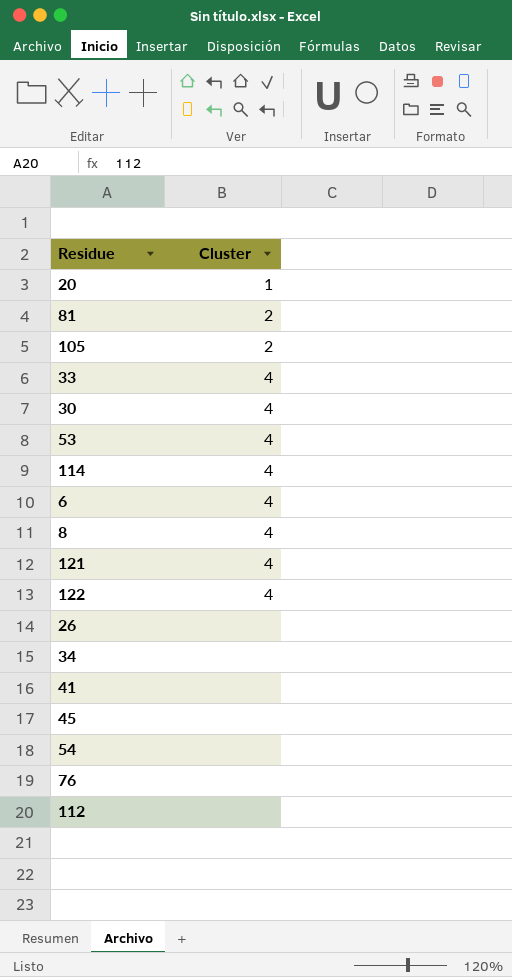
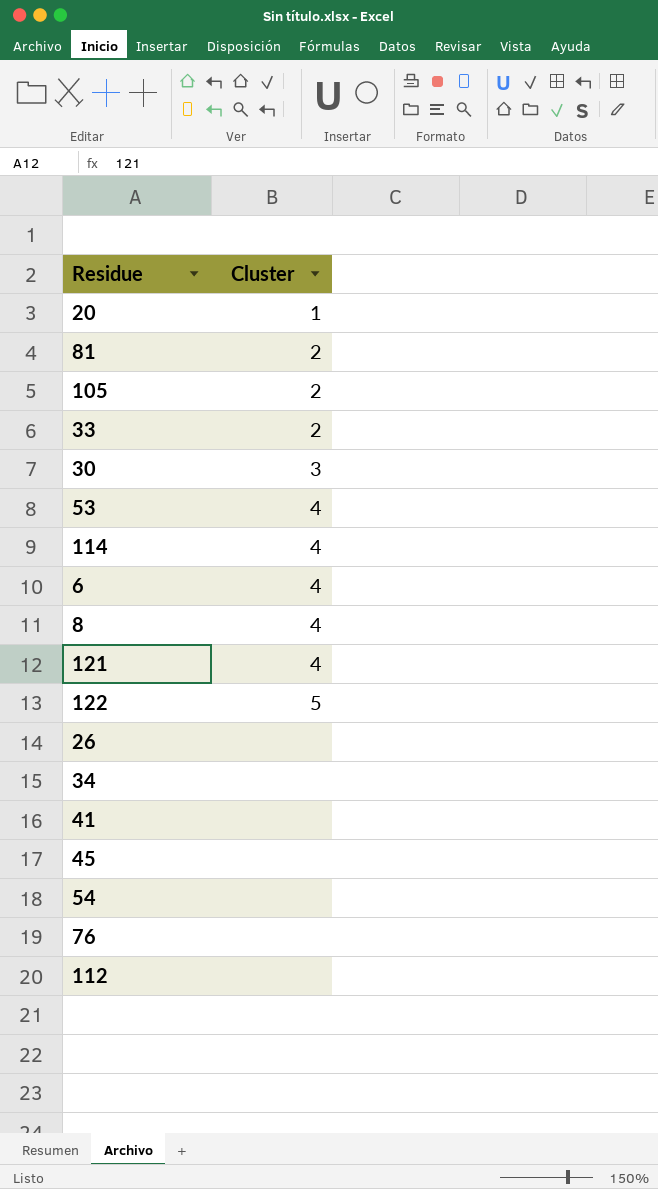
33 | Cluster: 4 -> 2
30 | Cluster: 4 -> 3
122 | Cluster: 4 -> 5

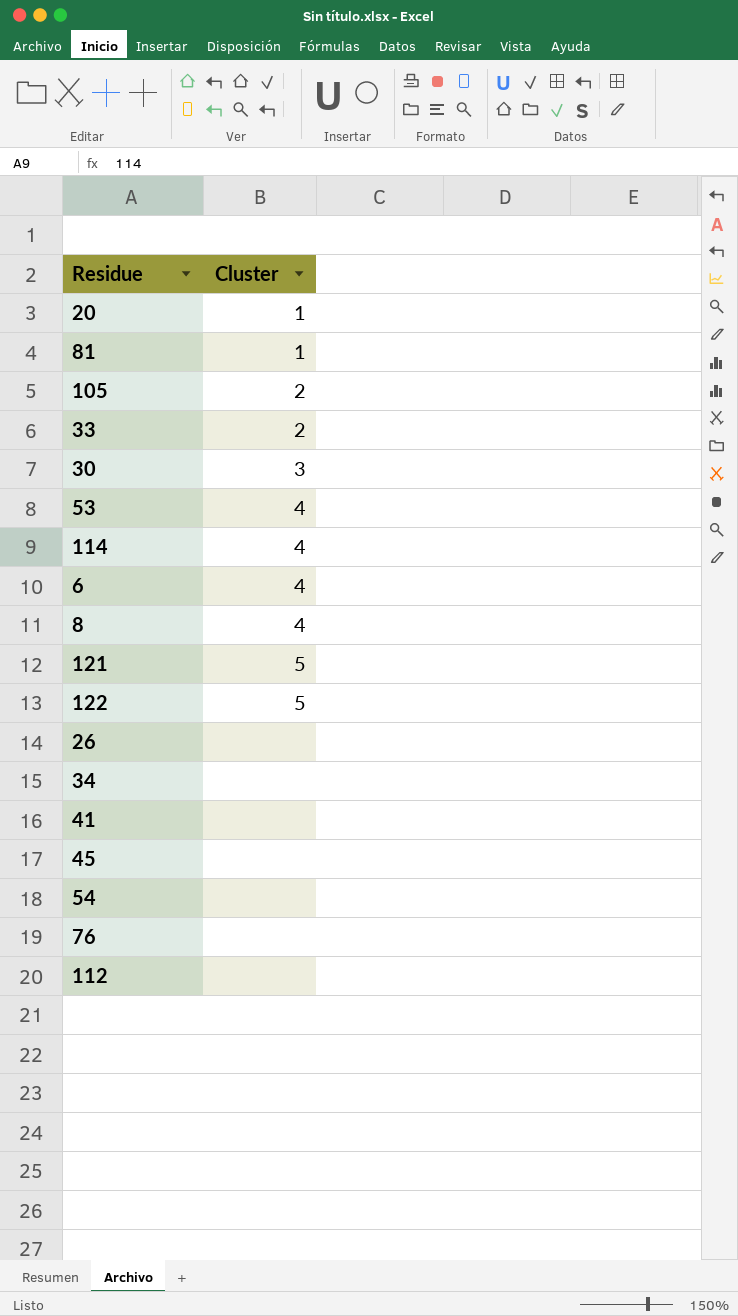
81 | Cluster: 2 -> 1
121 | Cluster: 4 -> 5

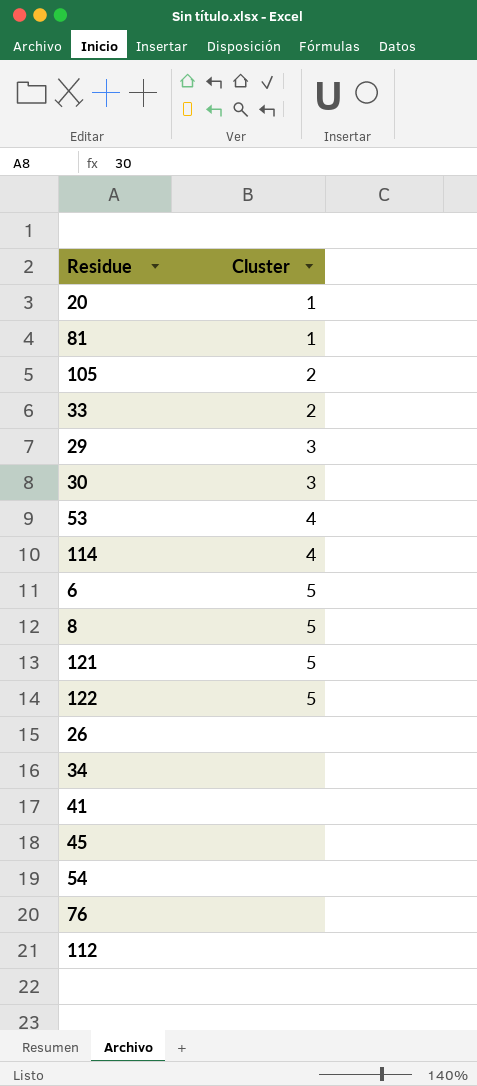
row 29: none -> 3
6 | Cluster: 4 -> 5
8 | Cluster: 4 -> 5

